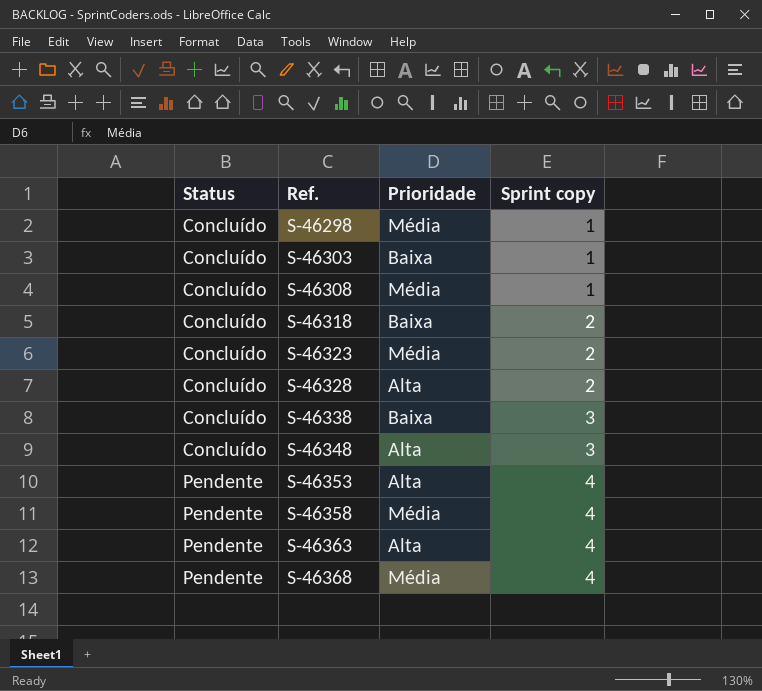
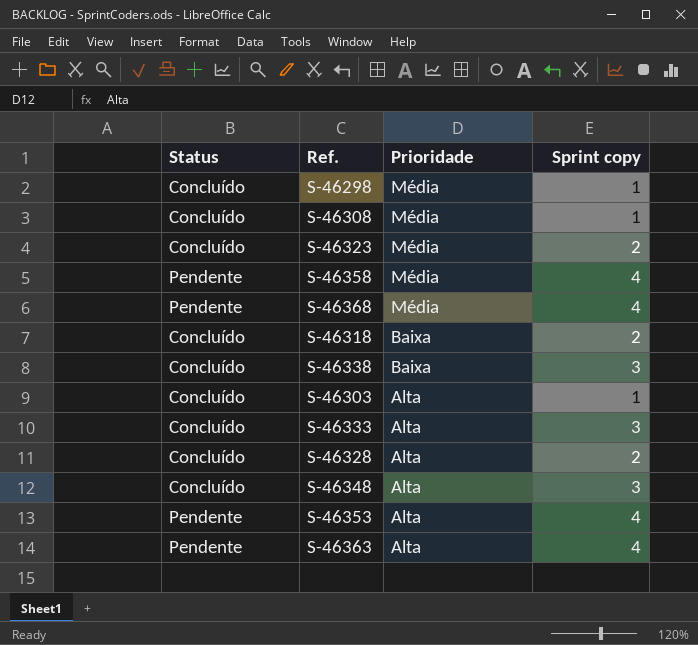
row order: Status ascending -> Prioridade descending
S-46303 | Prioridade: Baixa -> Alta
row S-46333: none -> Concluído | Alta | 3

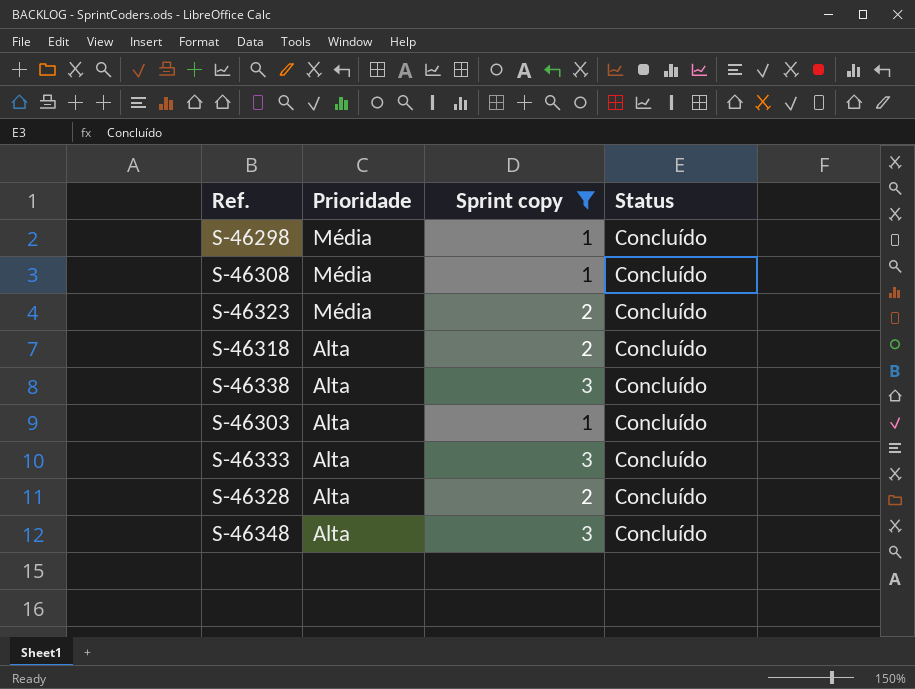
filter: none -> Sprint copy != 4
column Status | position: 1 -> 4
S-46318 | Prioridade: Baixa -> Alta
S-46338 | Prioridade: Baixa -> Alta

